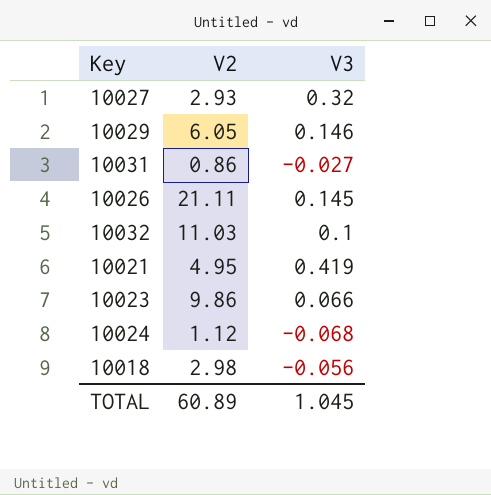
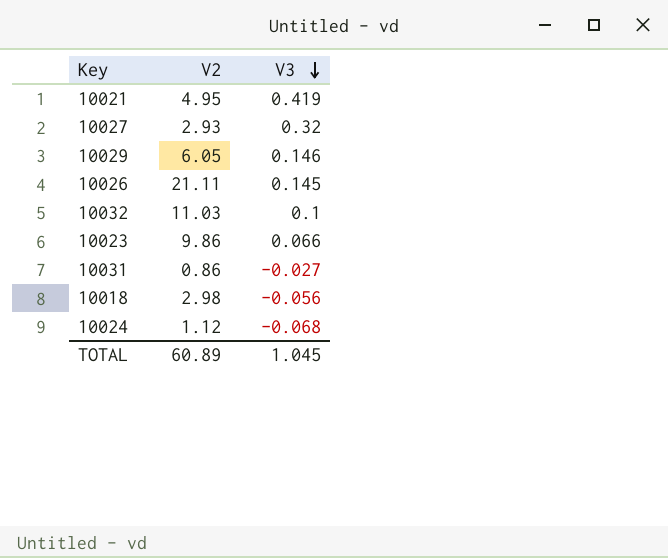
row order: none -> V3 descending

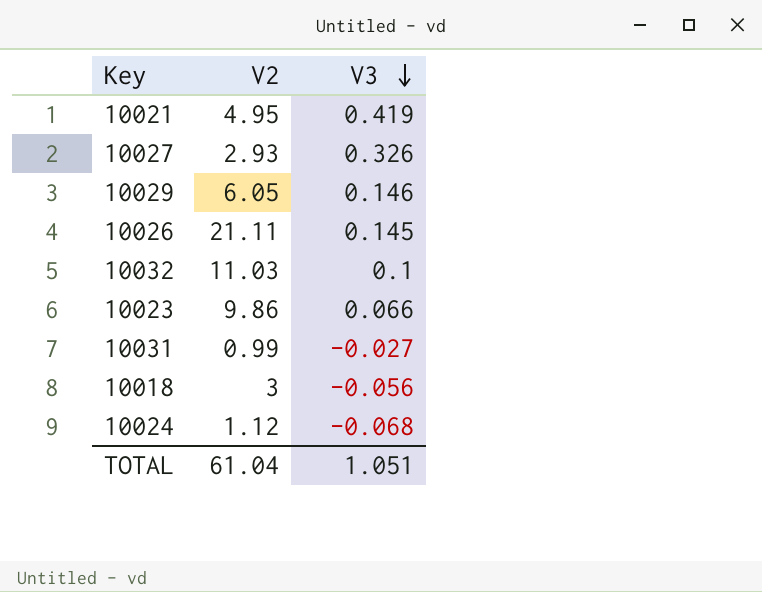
10027 | V3: 0.32 -> 0.326
10031 | V2: 0.86 -> 0.99
10018 | V2: 2.98 -> 3
TOTAL | V2: 60.89 -> 61.04
TOTAL | V3: 1.045 -> 1.051

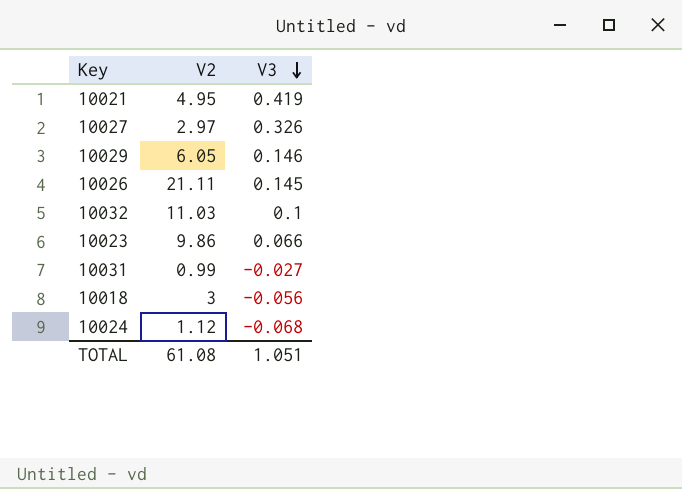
10027 | V2: 2.93 -> 2.97
TOTAL | V2: 61.04 -> 61.08

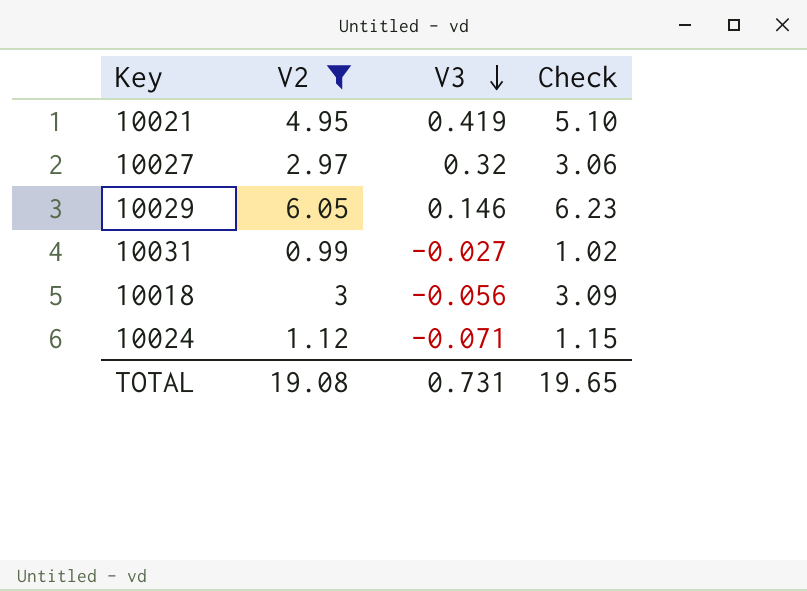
filter: none -> V2 <= 6.05
column Check | formula: none -> [V2] * 1.03
10027 | V3: 0.326 -> 0.32
10024 | V3: -0.068 -> -0.071
TOTAL | V2: 61.08 -> 19.08
TOTAL | V3: 1.051 -> 0.731

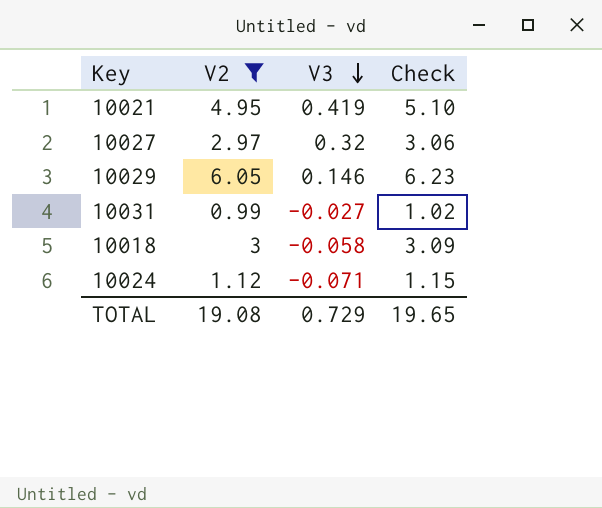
10018 | V3: -0.056 -> -0.058
TOTAL | V3: 0.731 -> 0.729

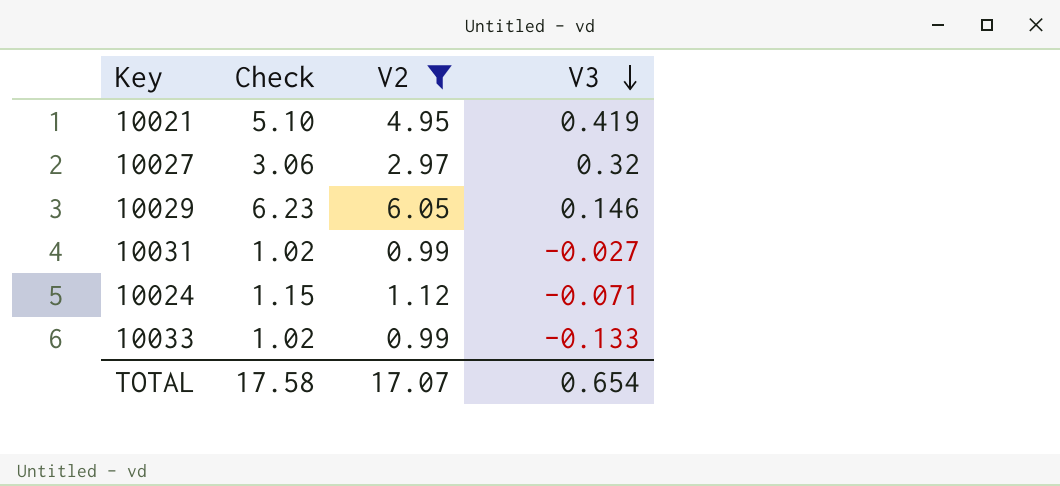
column Check | position: 4 -> 2
row 10018: 3 | -0.058 | 3.09 -> none
row 10033: none -> 1.02 | 0.99 | -0.133
TOTAL | Check: 19.65 -> 17.58
TOTAL | V2: 19.08 -> 17.07
TOTAL | V3: 0.729 -> 0.654

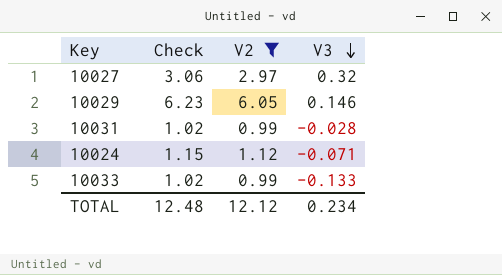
row 10021: 5.10 | 4.95 | 0.419 -> none
10031 | V3: -0.027 -> -0.028
TOTAL | Check: 17.58 -> 12.48
TOTAL | V2: 17.07 -> 12.12
TOTAL | V3: 0.654 -> 0.234

